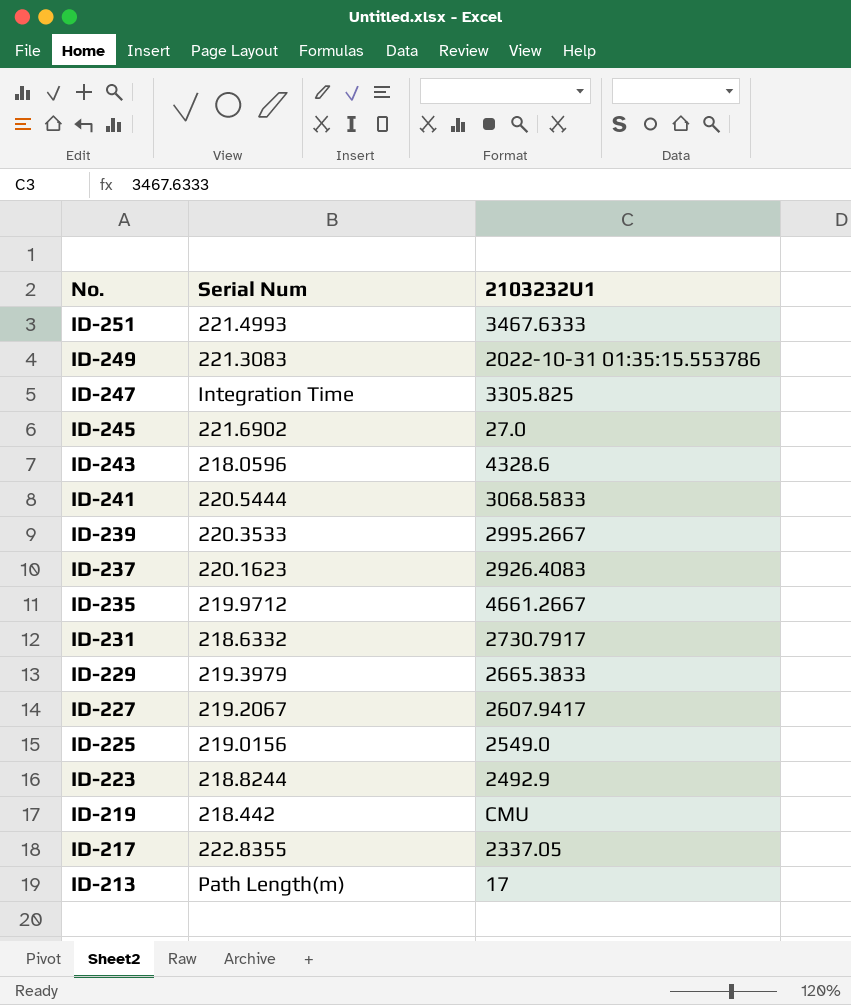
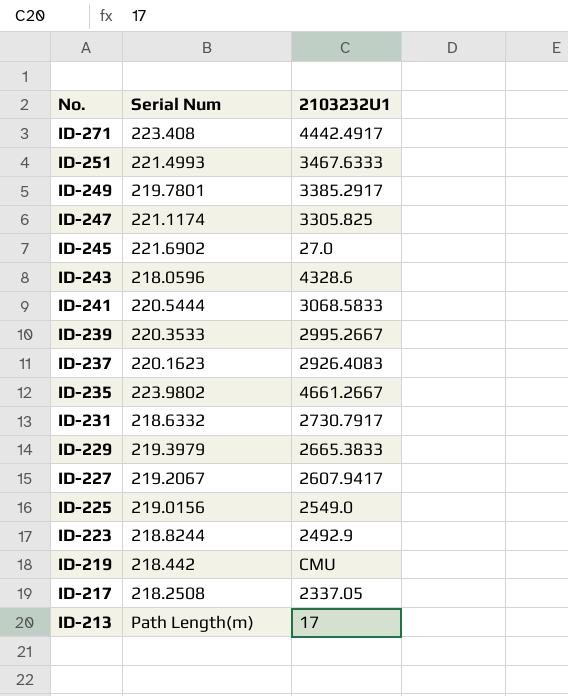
row ID-271: none -> 223.408 | 4442.4917
ID-249 | Serial Num: 221.3083 -> 219.7801
ID-249 | 2103232U1: 2022-10-31 01:35:15.553786 -> 3385.2917
ID-247 | Serial Num: Integration Time -> 221.1174
ID-235 | Serial Num: 219.9712 -> 223.9802
ID-217 | Serial Num: 222.8355 -> 218.2508

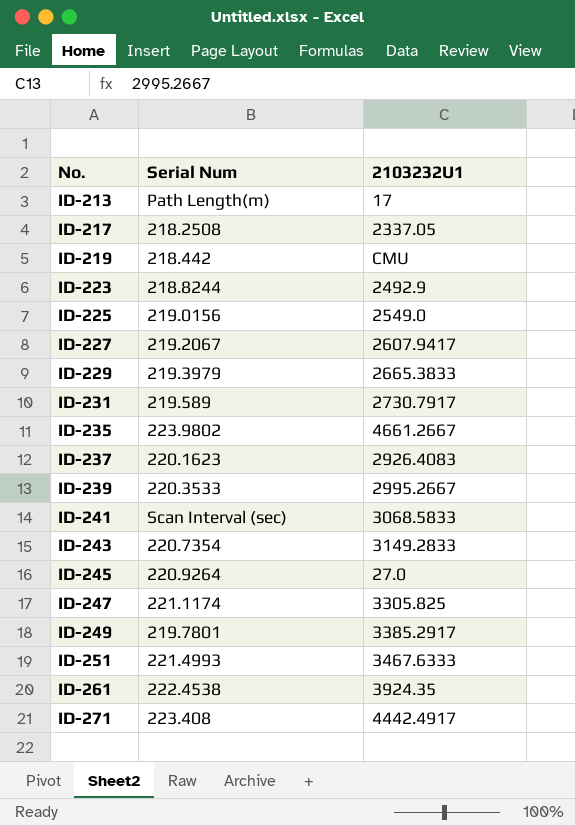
row order: No. descending -> No. ascending
ID-231 | Serial Num: 218.6332 -> 219.589
ID-241 | Serial Num: 220.5444 -> Scan Interval (sec)
ID-243 | Serial Num: 218.0596 -> 220.7354
ID-243 | 2103232U1: 4328.6 -> 3149.2833
ID-245 | Serial Num: 221.6902 -> 220.9264
row ID-261: none -> 222.4538 | 3924.35

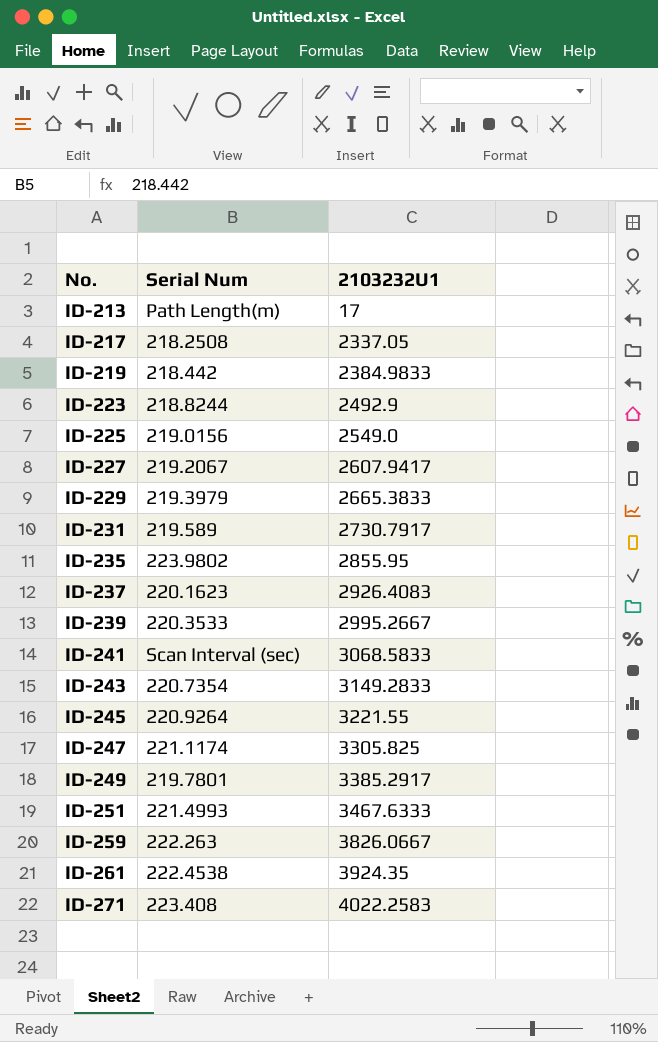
ID-219 | 2103232U1: CMU -> 2384.9833
ID-235 | 2103232U1: 4661.2667 -> 2855.95
ID-245 | 2103232U1: 27.0 -> 3221.55
row ID-259: none -> 222.263 | 3826.0667
ID-271 | 2103232U1: 4442.4917 -> 4022.2583

